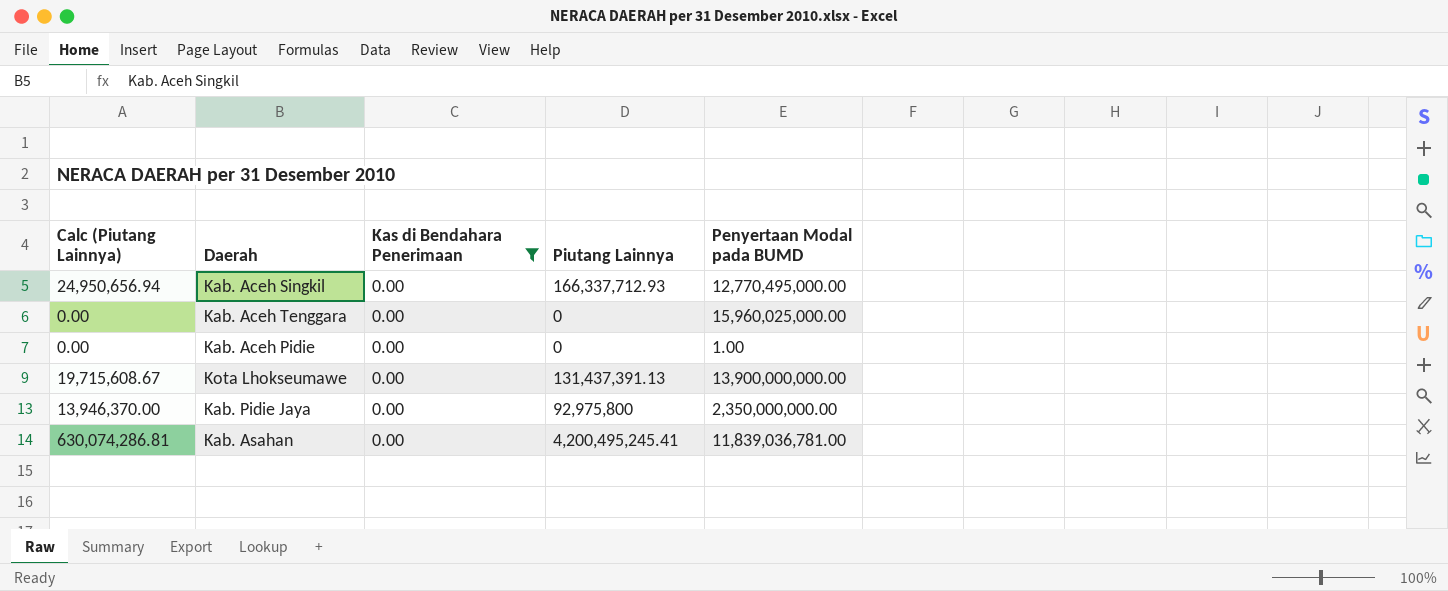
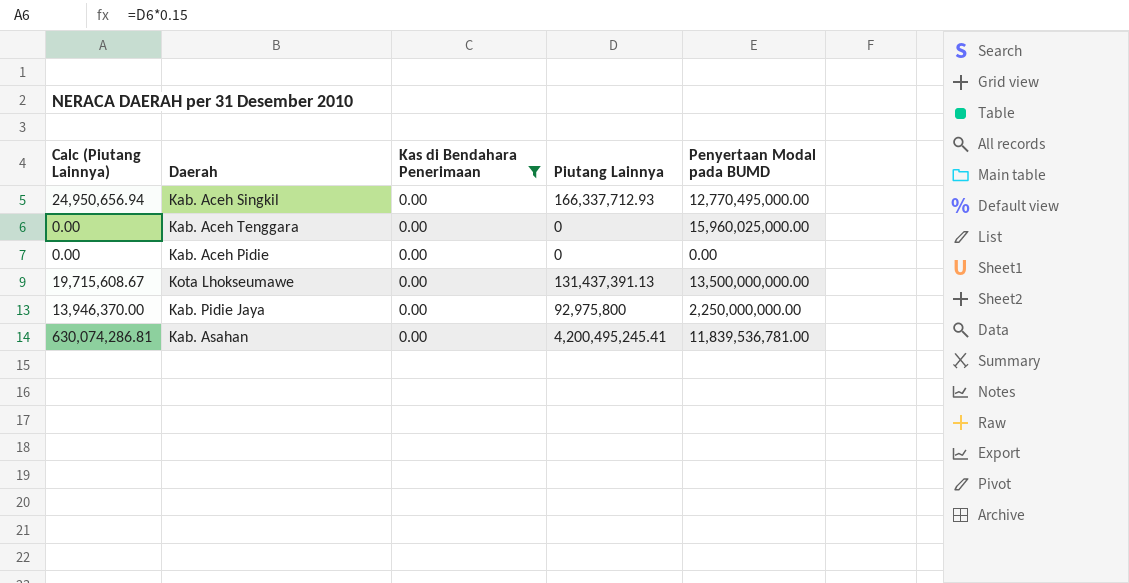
Kab. Aceh Pidie | Penyertaan Modal pada BUMD: 1.00 -> 0.00
Kota Lhokseumawe | Penyertaan Modal pada BUMD: 13,900,000,000.00 -> 13,500,000,000.00
Kab. Pidie Jaya | Penyertaan Modal pada BUMD: 2,350,000,000.00 -> 2,250,000,000.00
Kab. Asahan | Penyertaan Modal pada BUMD: 11,839,036,781.00 -> 11,839,536,781.00

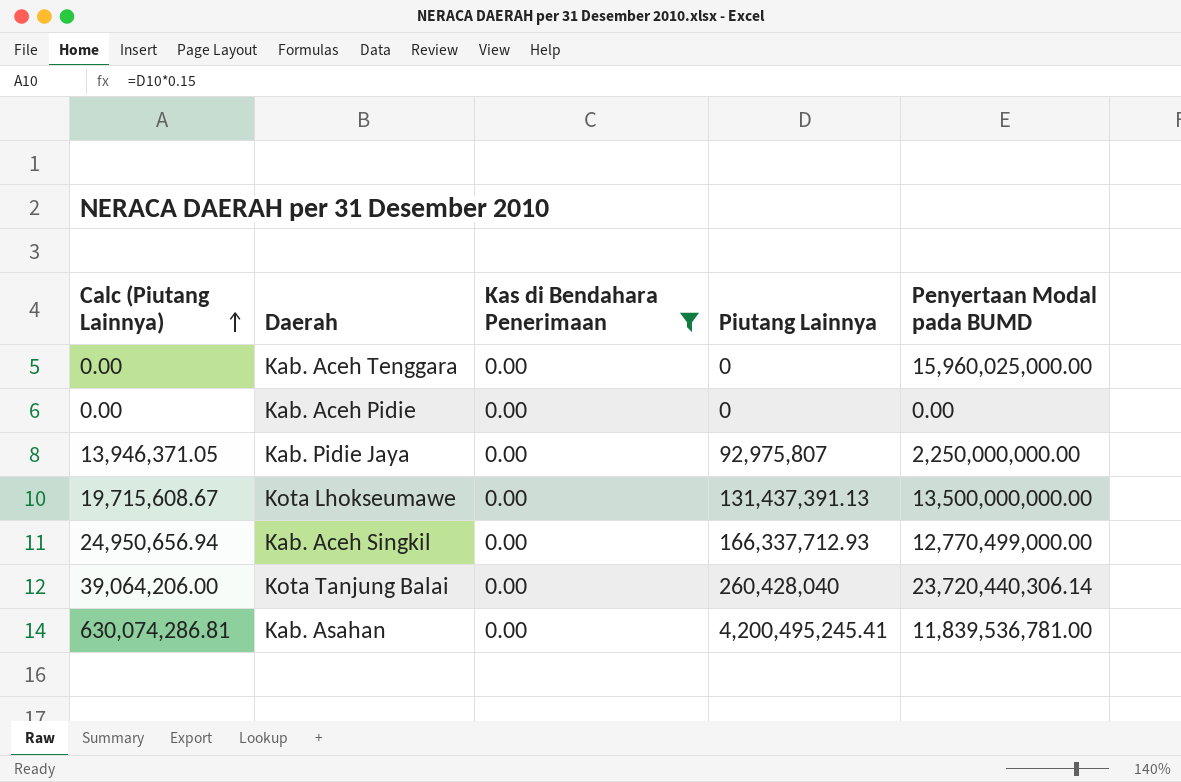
row order: none -> Calc (Piutang Lainnya) ascending
Kab. Pidie Jaya | Calc (Piutang Lainnya): 13,946,370.00 -> 13,946,371.05
Kab. Pidie Jaya | Piutang Lainnya: 92,975,800 -> 92,975,807
Kab. Aceh Singkil | Penyertaan Modal pada BUMD: 12,770,495,000.00 -> 12,770,499,000.00
row Kota Tanjung Balai: none -> 39,064,206.00 | 0.00 | 260,428,040 | 23,720,440,306.14

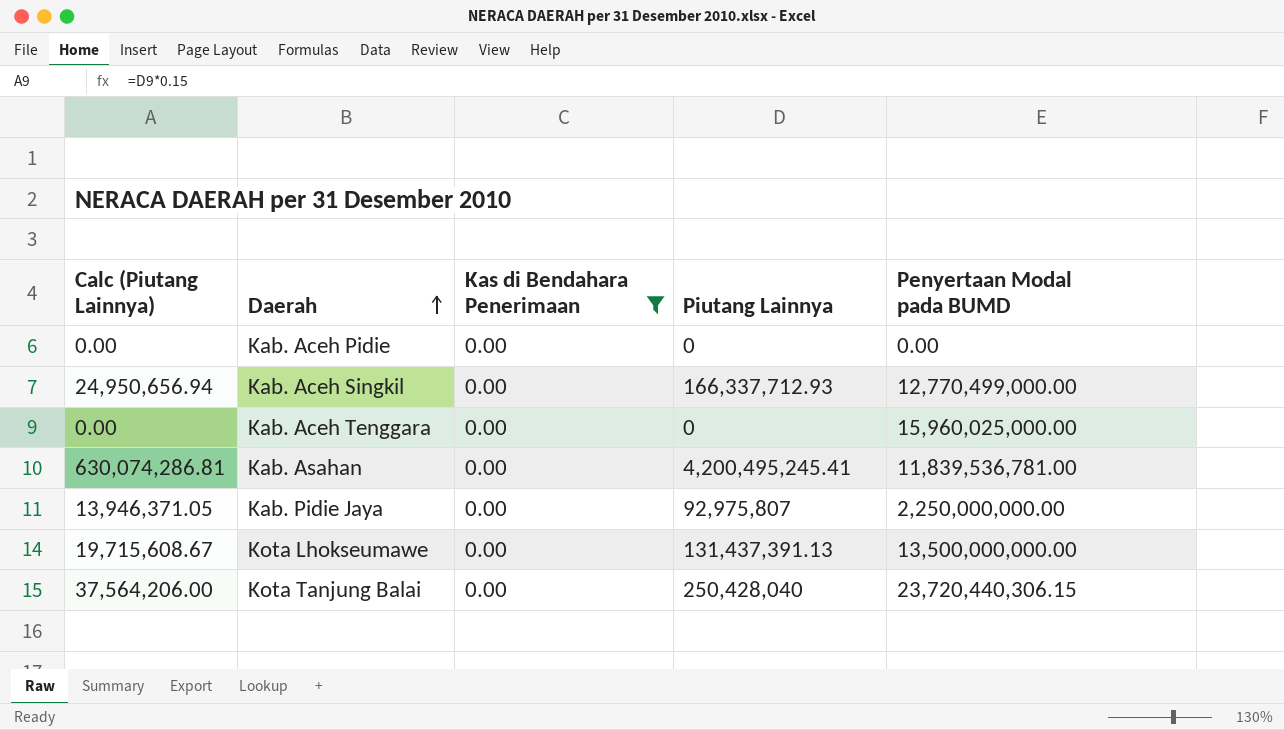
row order: Calc (Piutang Lainnya) ascending -> Daerah ascending
Kota Tanjung Balai | Calc (Piutang Lainnya): 39,064,206.00 -> 37,564,206.00
Kota Tanjung Balai | Piutang Lainnya: 260,428,040 -> 250,428,040
Kota Tanjung Balai | Penyertaan Modal pada BUMD: 23,720,440,306.14 -> 23,720,440,306.15

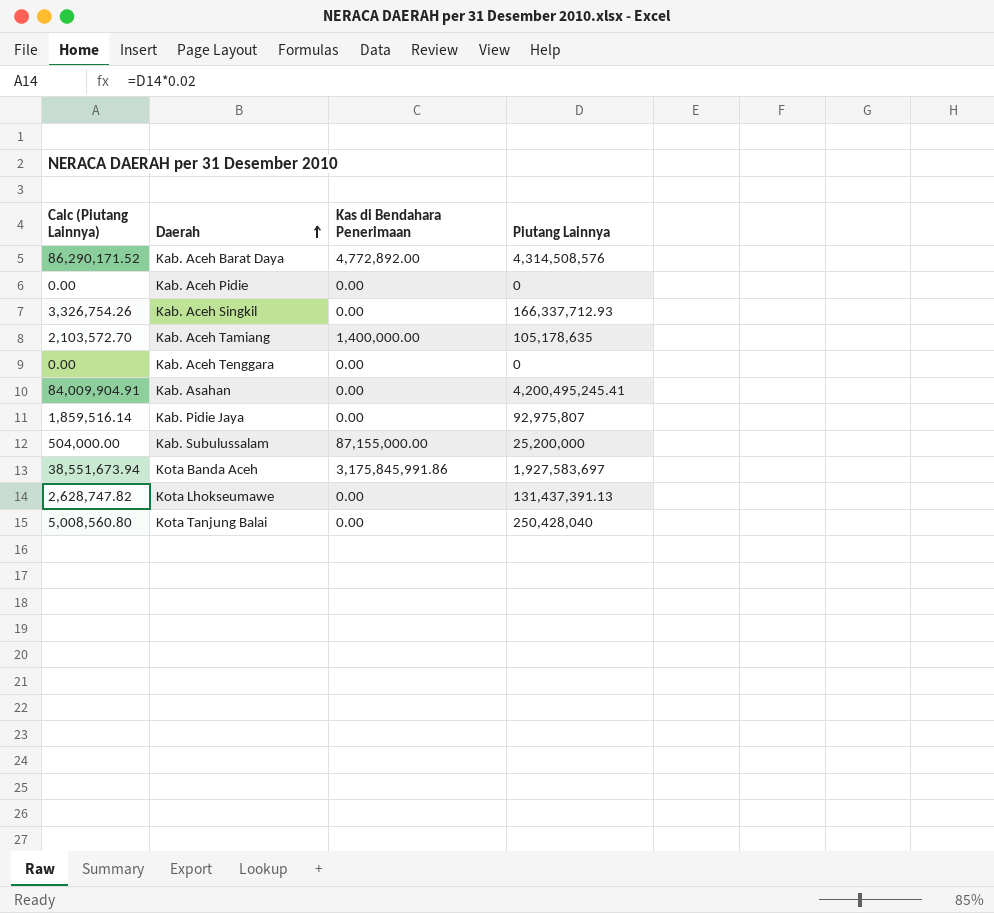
filter: Kas di Bendahara Penerimaan = 0.00 -> none
column Penyertaan Modal pada BUMD | position: 5 -> none
column Calc (Piutang Lainnya) | formula: [Piutang Lainnya] * 0.15 -> [Piutang Lainnya] * 0.02

